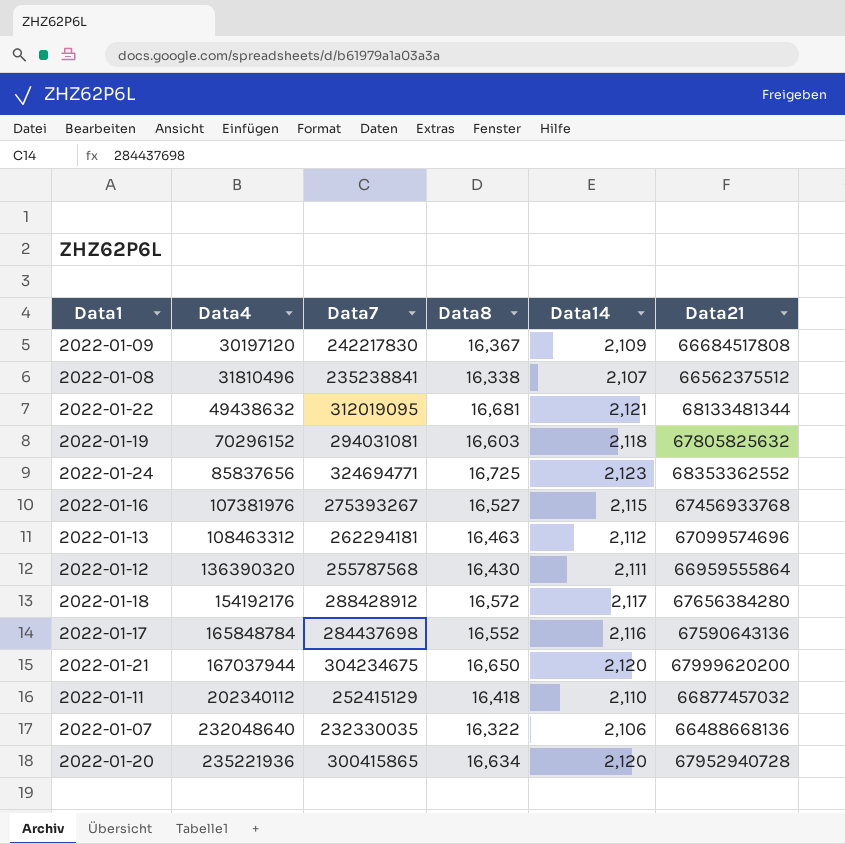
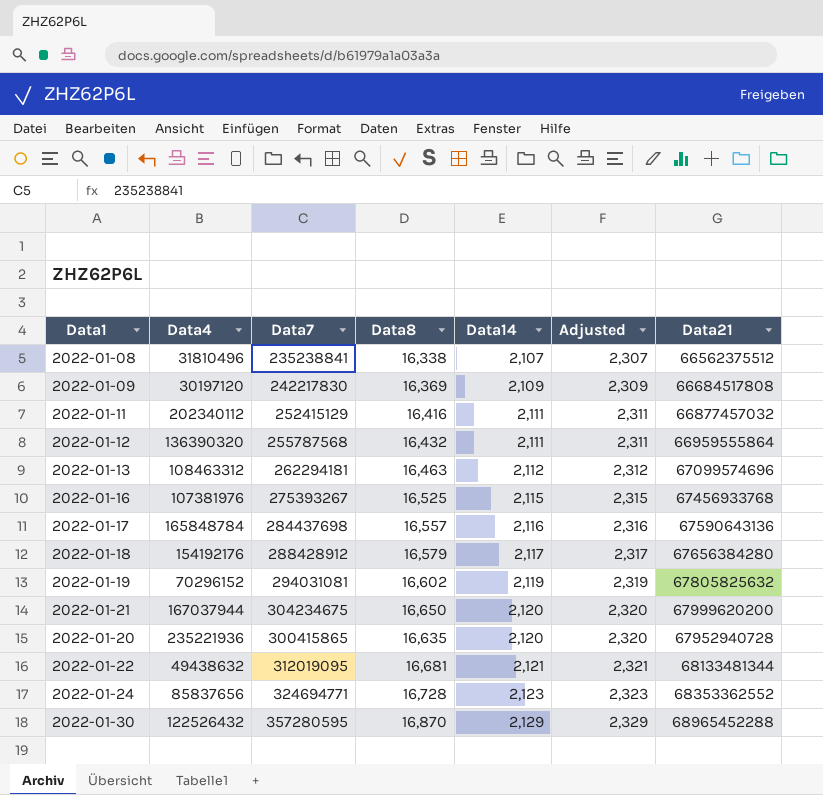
row order: Data4 ascending -> Data14 ascending
column Adjusted | formula: none -> [Data14] + 200
row 2022-01-07: 232048640 | 232330035 | 16,322 | 2,106 | 66488668136 -> none
2022-01-09 | Data8: 16,367 -> 16,369
2022-01-11 | Data8: 16,418 -> 16,416
2022-01-11 | Data14: 2,110 -> 2,111
2022-01-12 | Data8: 16,430 -> 16,432
2022-01-16 | Data8: 16,527 -> 16,525
2022-01-17 | Data8: 16,552 -> 16,557
2022-01-18 | Data8: 16,572 -> 16,579
2022-01-19 | Data8: 16,603 -> 16,602
2022-01-19 | Data14: 2,118 -> 2,119
2022-01-20 | Data8: 16,634 -> 16,635
2022-01-24 | Data8: 16,725 -> 16,728
row 2022-01-30: none -> 122526432 | 357280595 | 16,870 | 2,129 | 2,329 | 68965452288

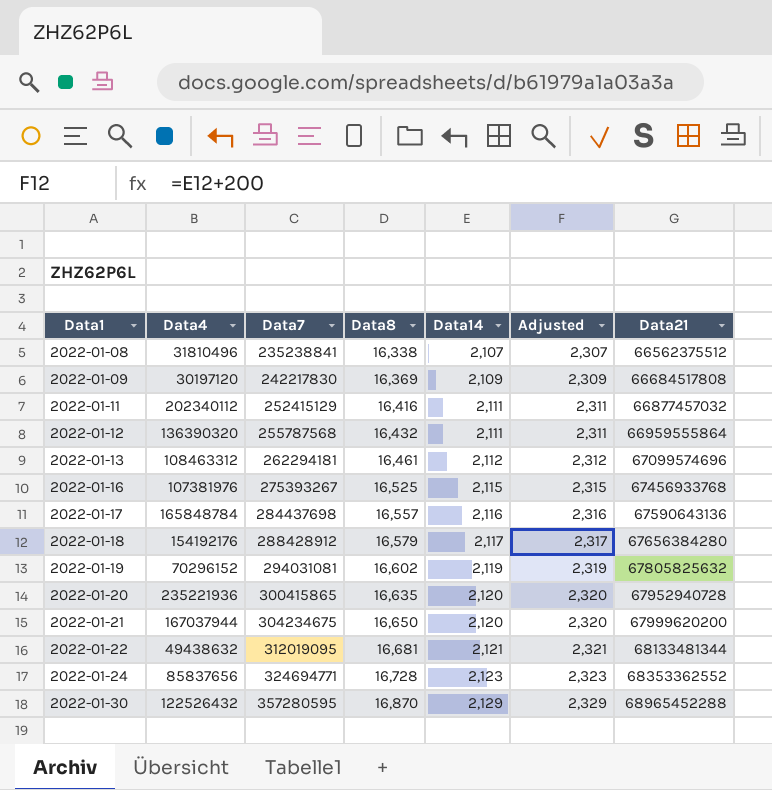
row order: Data14 ascending -> Data1 ascending
2022-01-13 | Data8: 16,463 -> 16,461

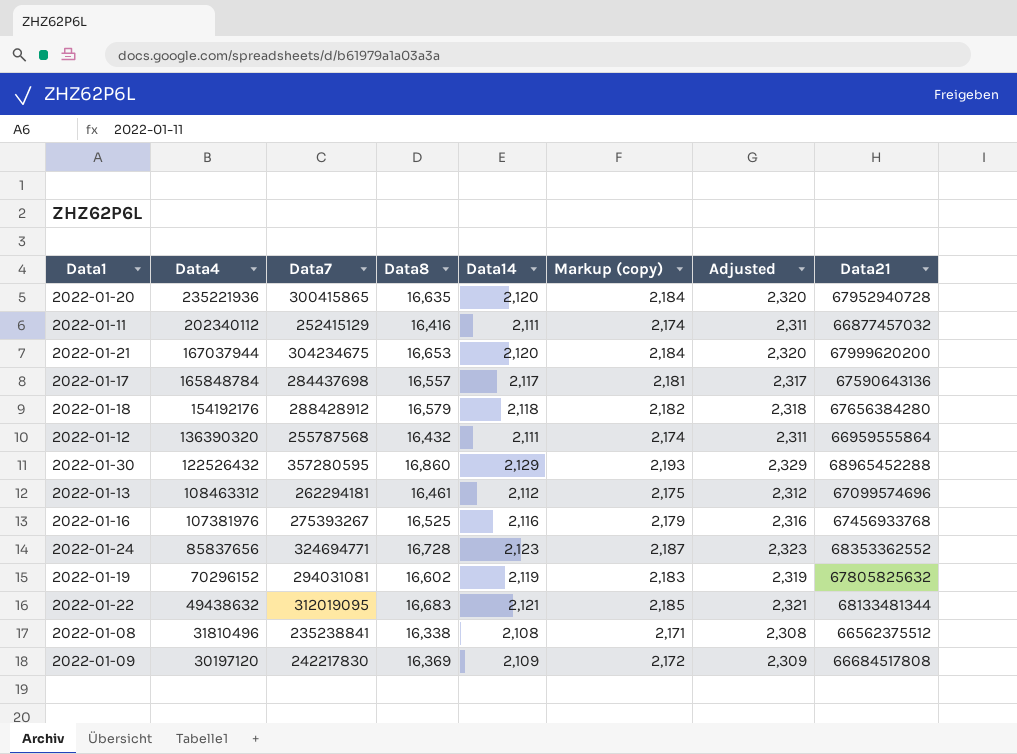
row order: Data1 ascending -> Data4 descending
column Markup (copy) | formula: none -> [Data14] * 1.03
2022-01-21 | Data8: 16,650 -> 16,653
2022-01-17 | Data14: 2,116 -> 2,117
2022-01-17 | Adjusted: 2,316 -> 2,317
2022-01-18 | Data14: 2,117 -> 2,118
2022-01-18 | Adjusted: 2,317 -> 2,318
2022-01-30 | Data8: 16,870 -> 16,860
2022-01-16 | Data14: 2,115 -> 2,116
2022-01-16 | Adjusted: 2,315 -> 2,316
2022-01-22 | Data8: 16,681 -> 16,683
2022-01-08 | Data14: 2,107 -> 2,108
2022-01-08 | Adjusted: 2,307 -> 2,308

